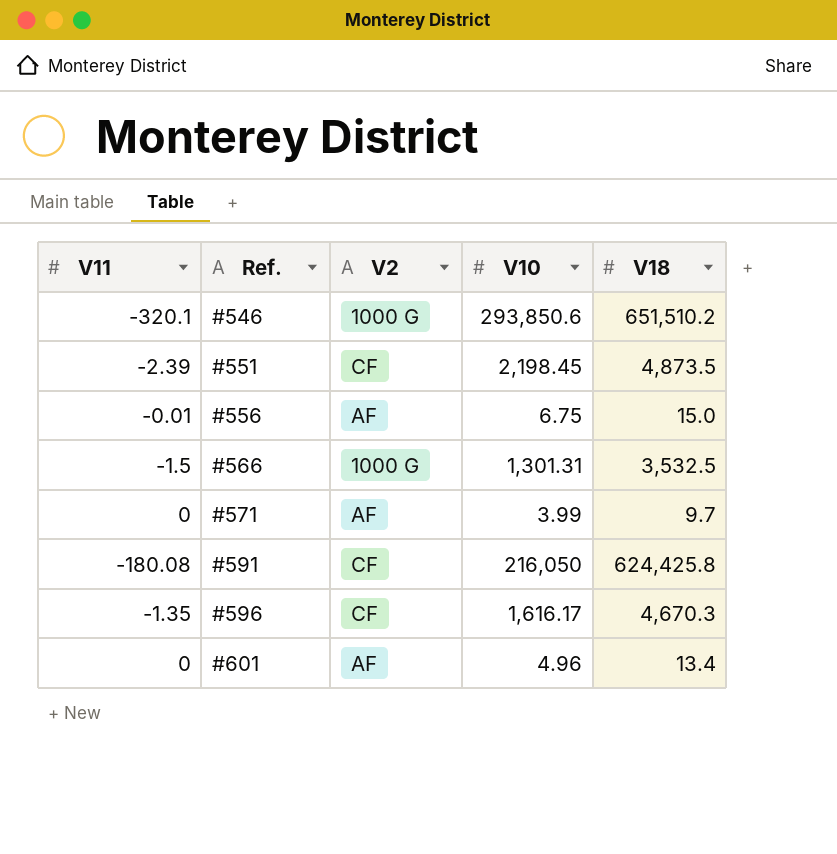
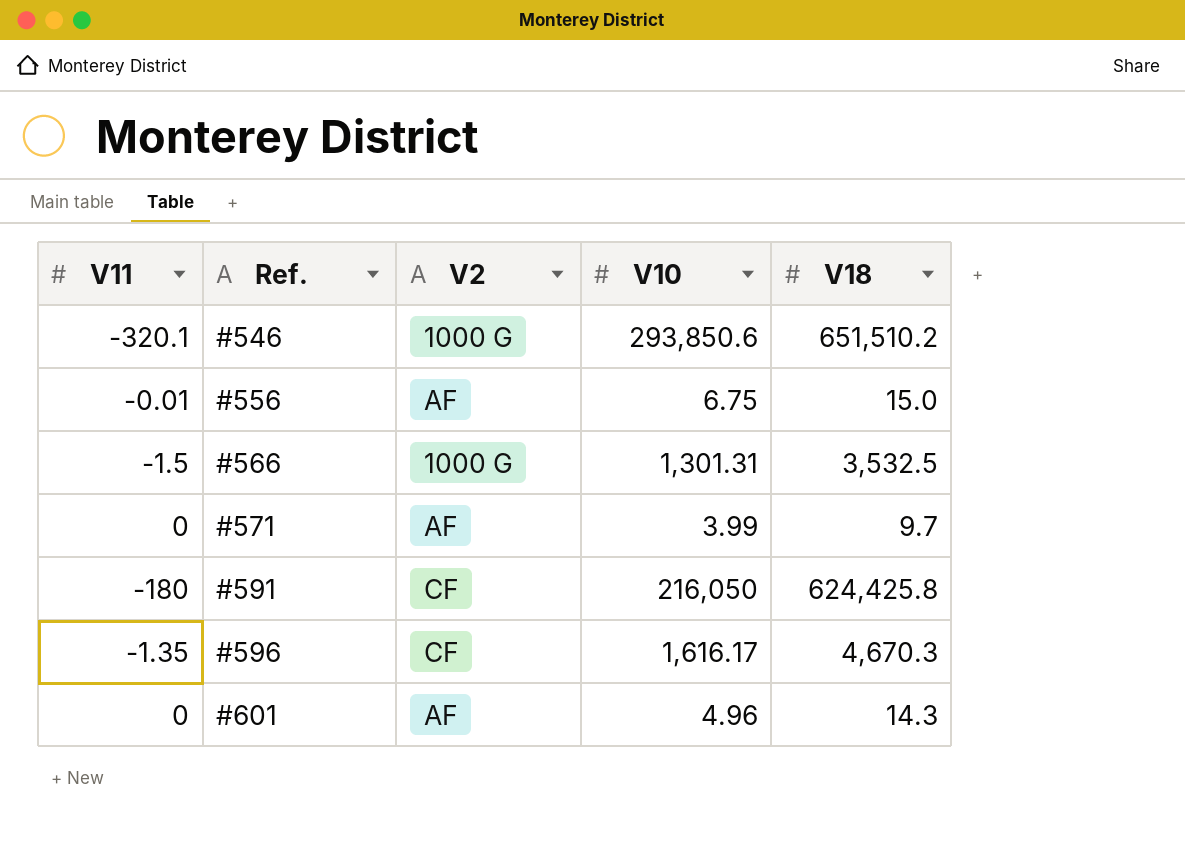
row #551: -2.39 | CF | 2,198.45 | 4,873.5 -> none
#591 | V11: -180.08 -> -180
#601 | V18: 13.4 -> 14.3

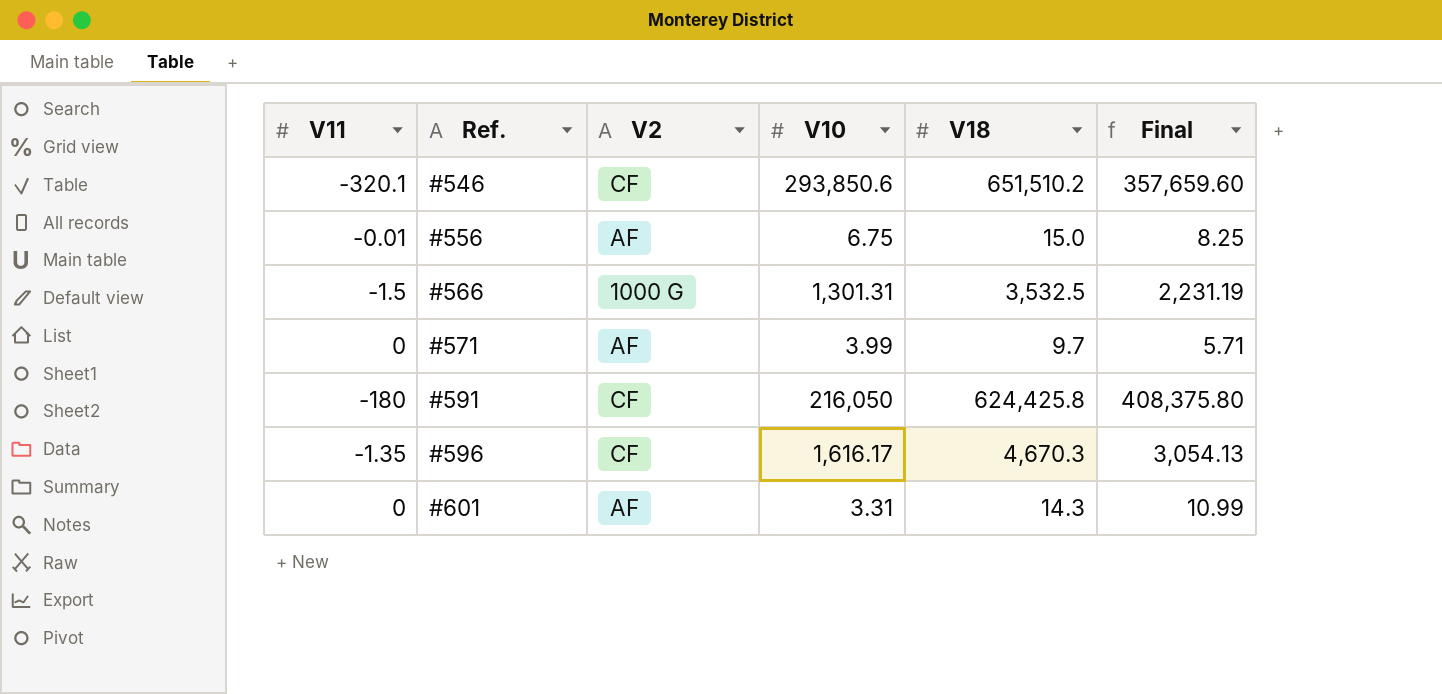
column Final | formula: none -> [V18] - [V10]
#546 | V2: 1000 G -> CF
#601 | V10: 4.96 -> 3.31

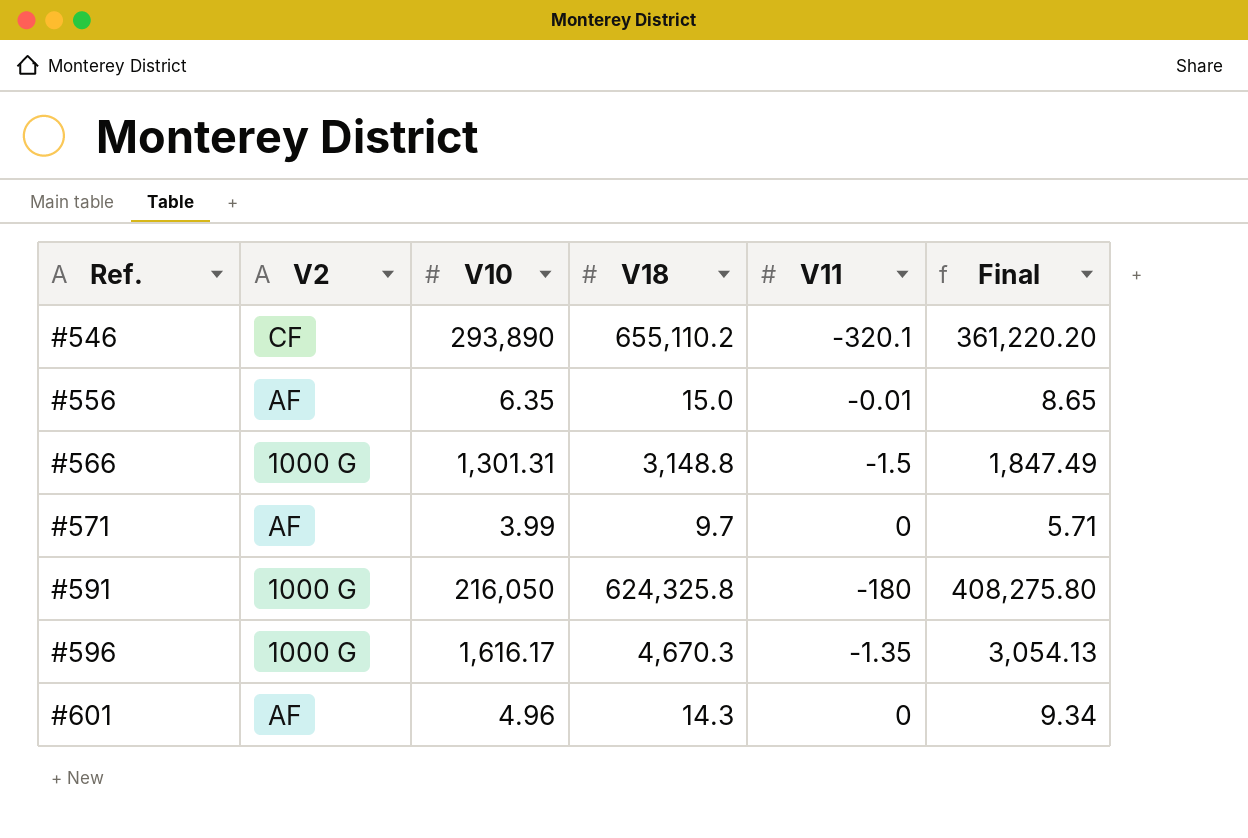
column V11 | position: 1 -> 5
#546 | V10: 293,850.6 -> 293,890
#546 | V18: 651,510.2 -> 655,110.2
#546 | Final: 357,659.60 -> 361,220.20
#556 | V10: 6.75 -> 6.35
#556 | Final: 8.25 -> 8.65
#566 | V18: 3,532.5 -> 3,148.8
#566 | Final: 2,231.19 -> 1,847.49
#591 | V2: CF -> 1000 G
#591 | V18: 624,425.8 -> 624,325.8
#591 | Final: 408,375.80 -> 408,275.80
#596 | V2: CF -> 1000 G
#601 | V10: 3.31 -> 4.96
#601 | Final: 10.99 -> 9.34

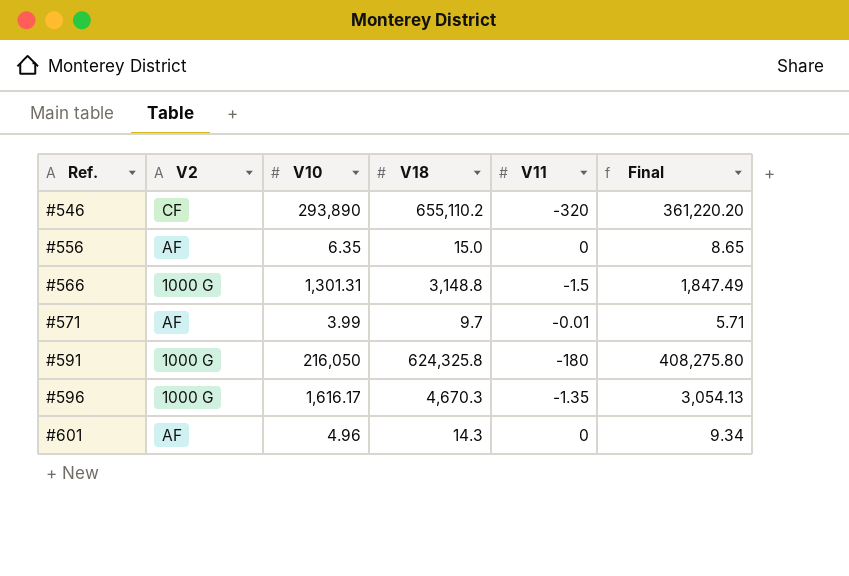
#546 | V11: -320.1 -> -320
#556 | V11: -0.01 -> 0
#571 | V11: 0 -> -0.01

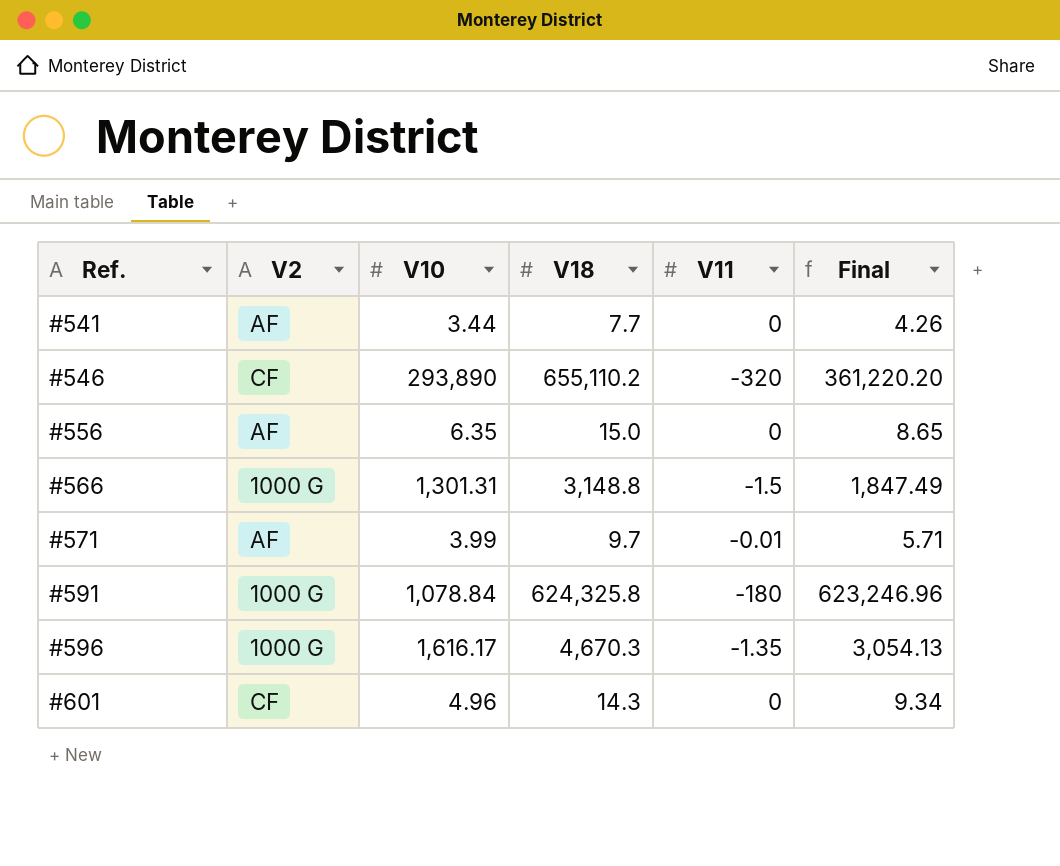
row #541: none -> AF | 3.44 | 7.7 | 0 | 4.26
#591 | V10: 216,050 -> 1,078.84
#591 | Final: 408,275.80 -> 623,246.96
#601 | V2: AF -> CF

